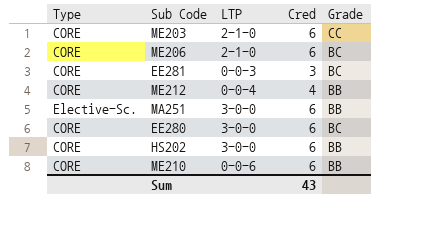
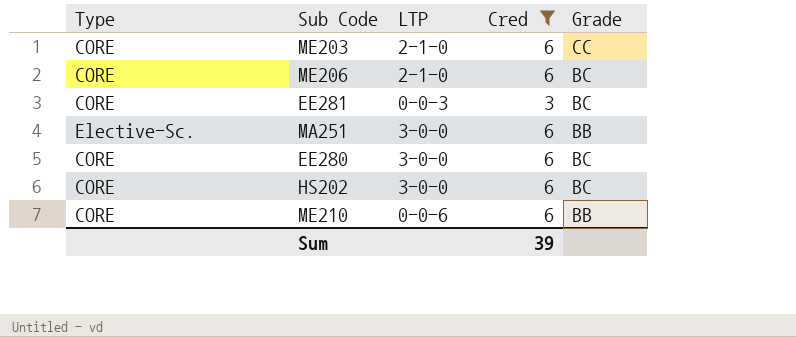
filter: none -> Cred != 4
HS202 | Grade: BB -> BC
Sum | Cred: 43 -> 39

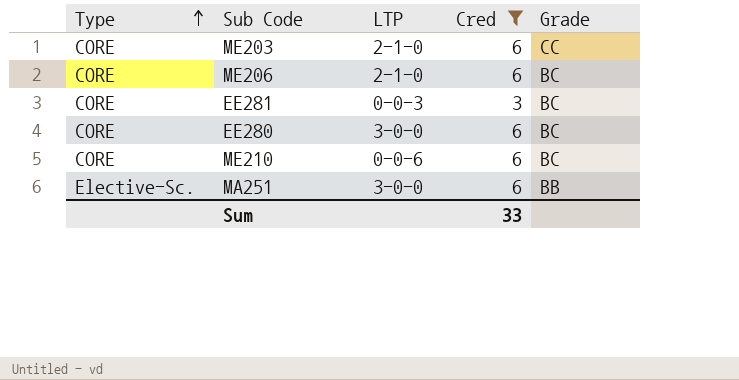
row order: none -> Type ascending
row HS202: CORE | 3-0-0 | 6 | BC -> none
ME210 | Grade: BB -> BC
Sum | Cred: 39 -> 33

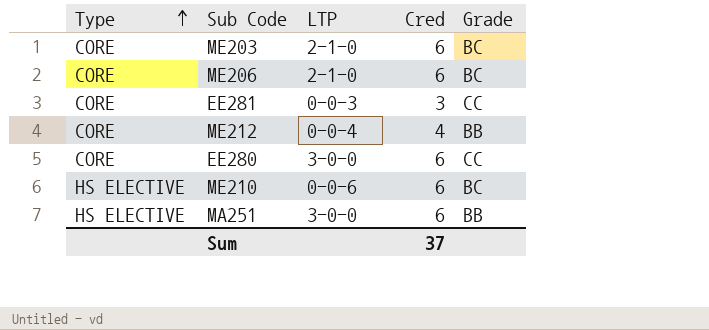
filter: Cred != 4 -> none
ME203 | Grade: CC -> BC
EE281 | Grade: BC -> CC
EE280 | Grade: BC -> CC
ME210 | Type: CORE -> HS ELECTIVE
MA251 | Type: Elective-Sc. -> HS ELECTIVE
Sum | Cred: 33 -> 37

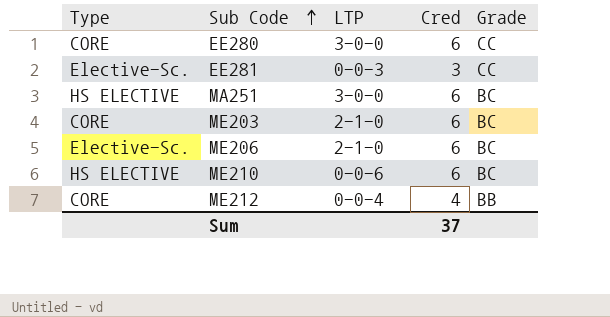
row order: Type ascending -> Sub Code ascending
EE281 | Type: CORE -> Elective-Sc.
MA251 | Grade: BB -> BC
ME206 | Type: CORE -> Elective-Sc.

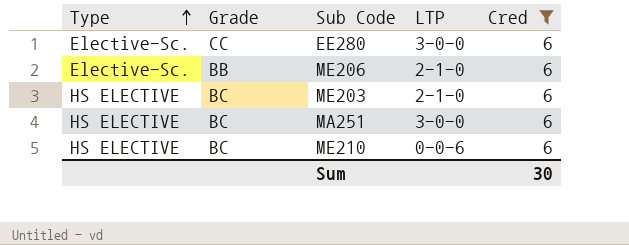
filter: none -> Cred = 6
row order: Sub Code ascending -> Type ascending
column Grade | position: 5 -> 2
EE280 | Type: CORE -> Elective-Sc.
ME206 | Grade: BC -> BB
ME203 | Type: CORE -> HS ELECTIVE
Sum | Cred: 37 -> 30

